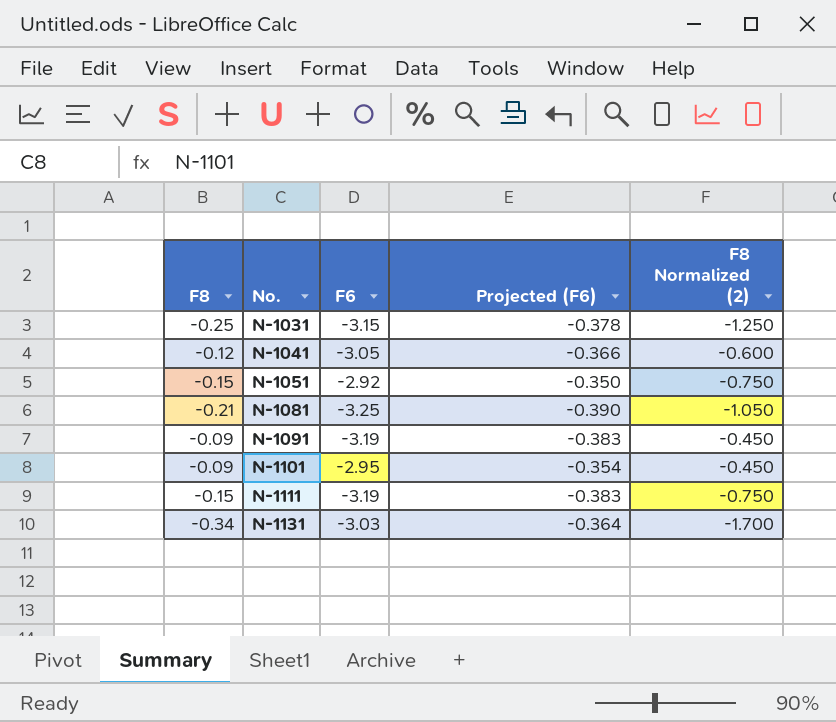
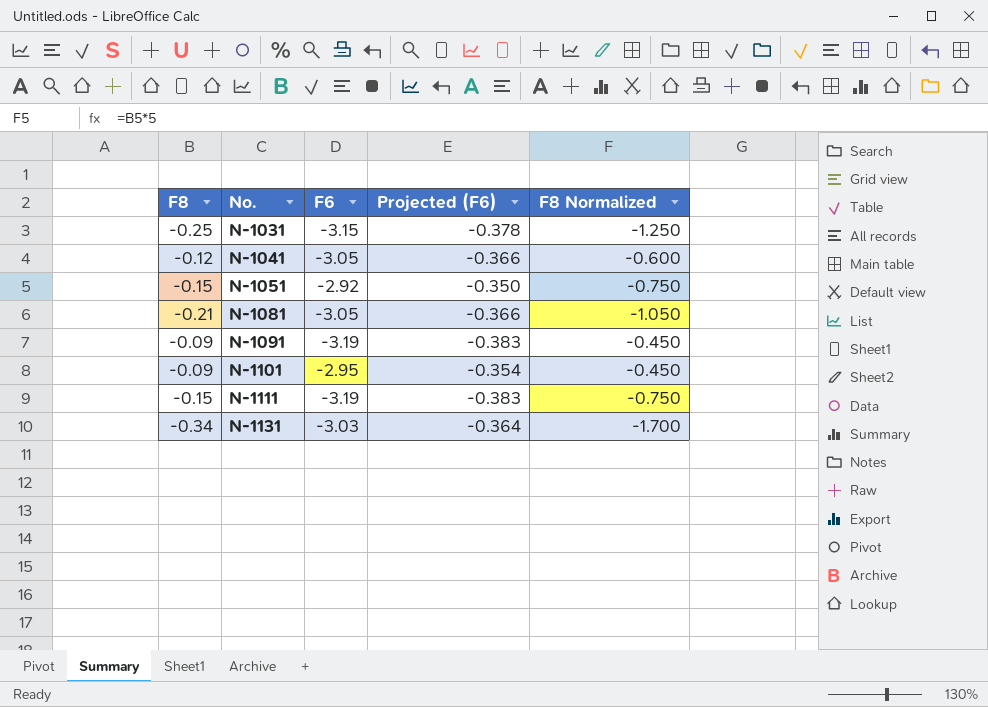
column name: F8 Normalized (2) -> F8 Normalized
N-1081 | F6: -3.25 -> -3.05
N-1081 | Projected (F6): -0.390 -> -0.366

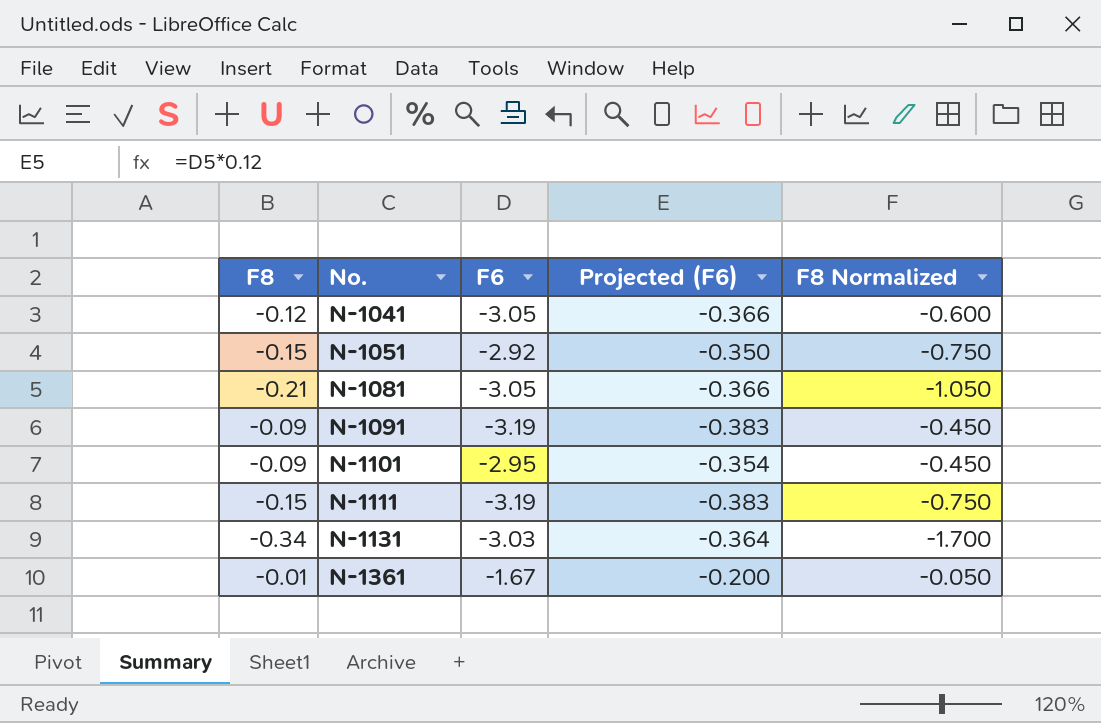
row N-1031: -0.25 | -3.15 | -0.378 | -1.250 -> none
row N-1361: none -> -0.01 | -1.67 | -0.200 | -0.050

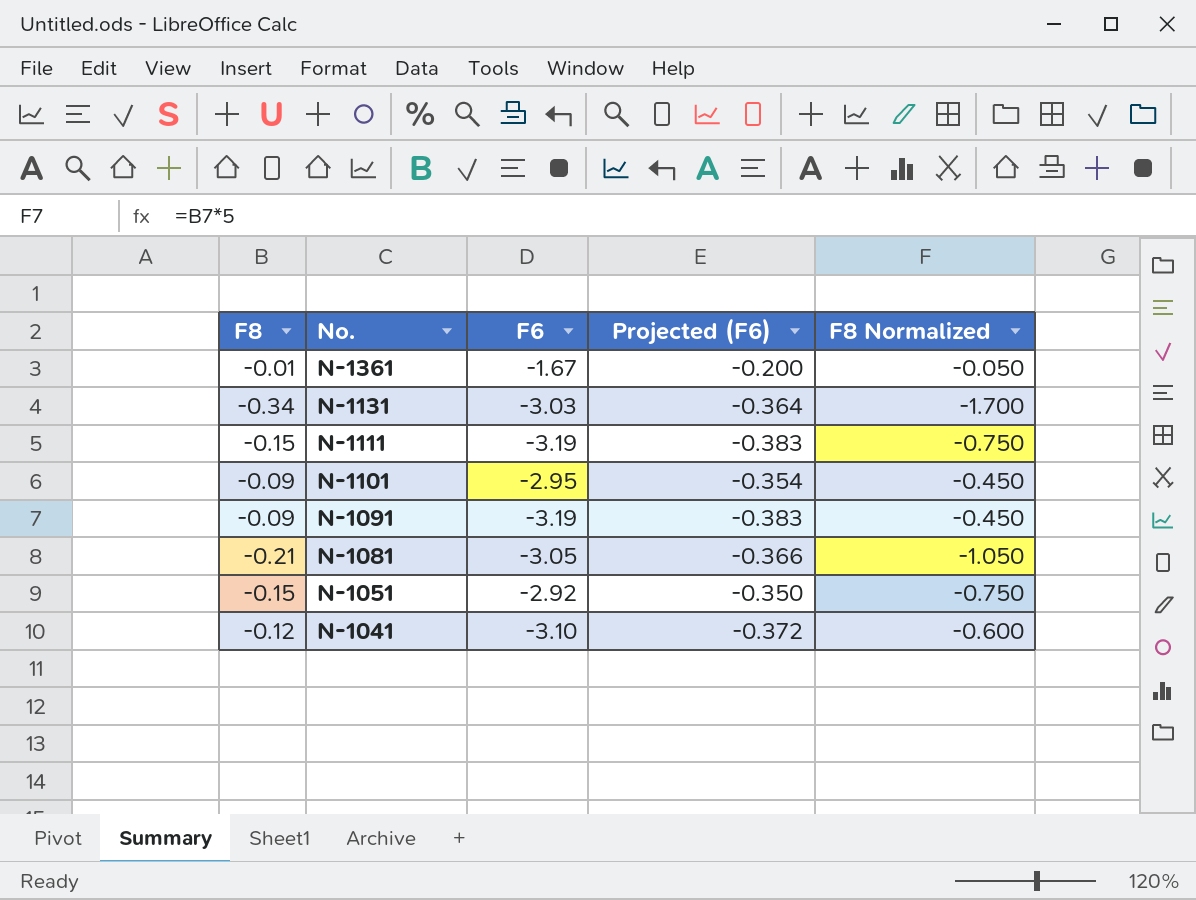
row order: No. ascending -> No. descending
N-1041 | F6: -3.05 -> -3.10
N-1041 | Projected (F6): -0.366 -> -0.372

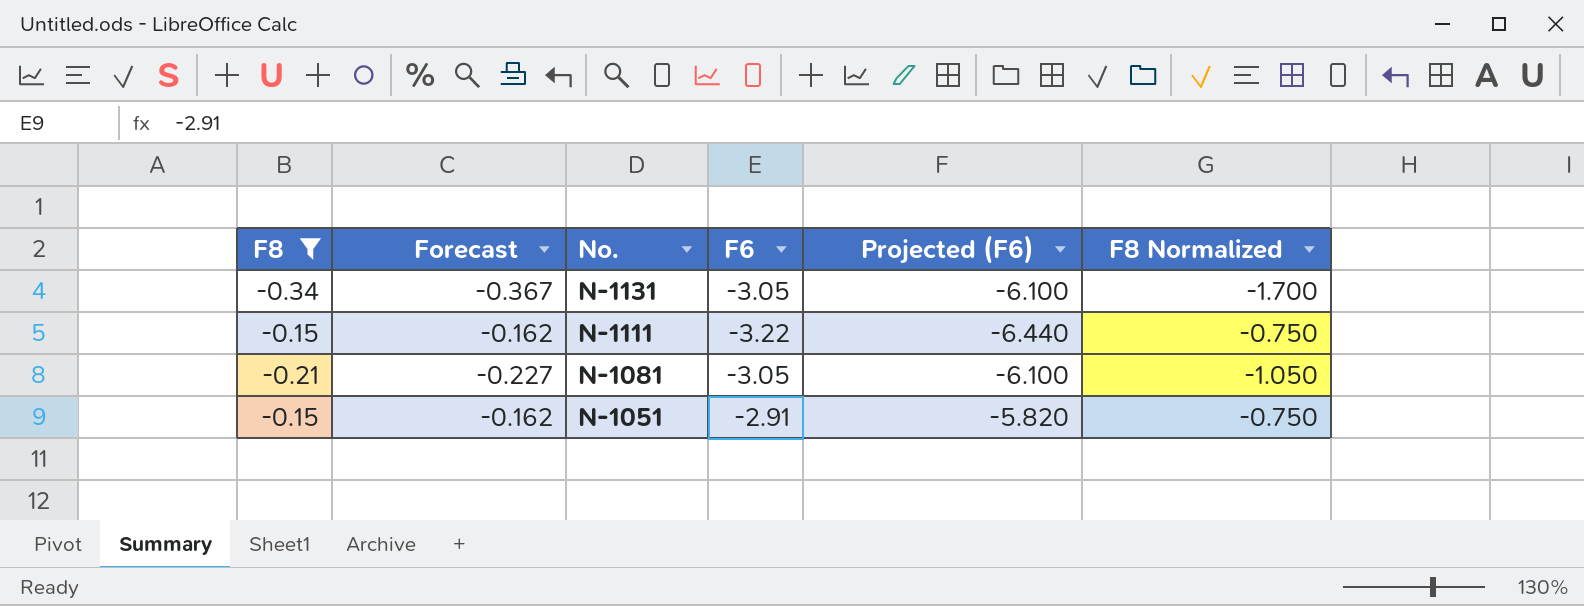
filter: none -> F8 <= -0.15
column Forecast | formula: none -> [F8] * 1.08
column Projected (F6) | formula: [F6] * 0.12 -> [F6] * 2
N-1131 | F6: -3.03 -> -3.05
N-1111 | F6: -3.19 -> -3.22
N-1051 | F6: -2.92 -> -2.91

